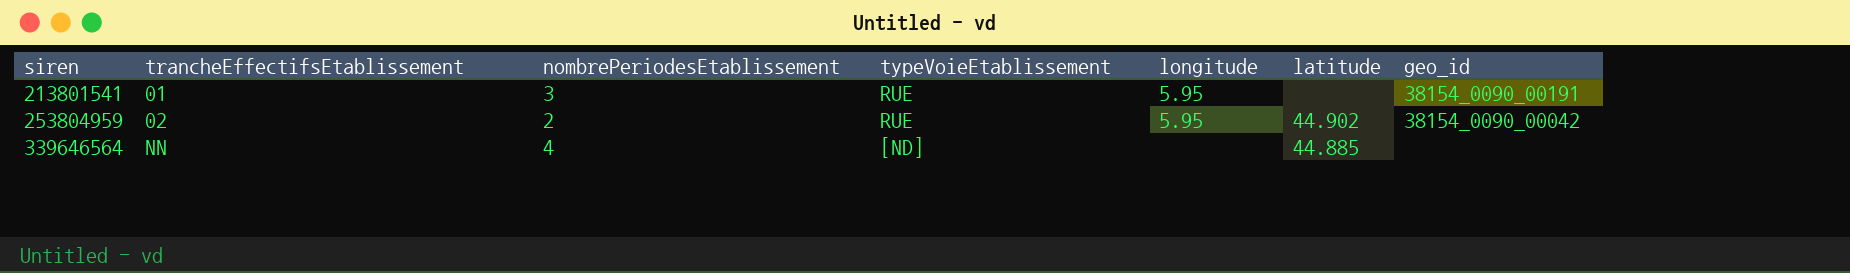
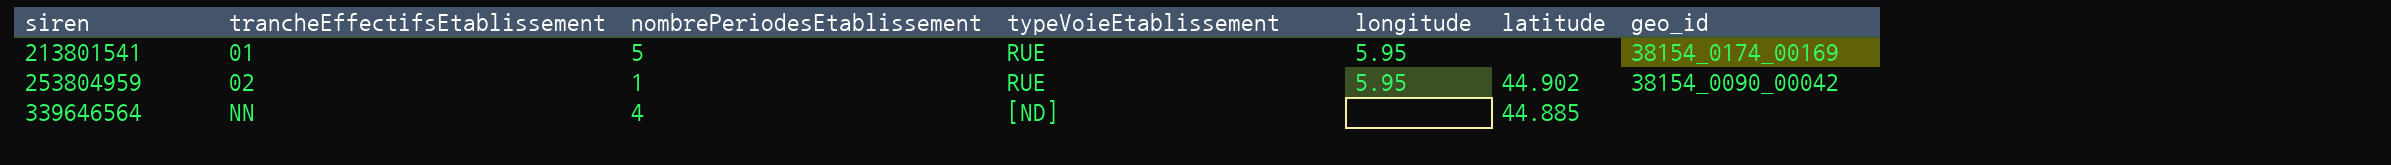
213801541 | nombrePeriodesEtablissement: 3 -> 5
213801541 | geo_id: 38154_0090_00191 -> 38154_0174_00169
253804959 | nombrePeriodesEtablissement: 2 -> 1

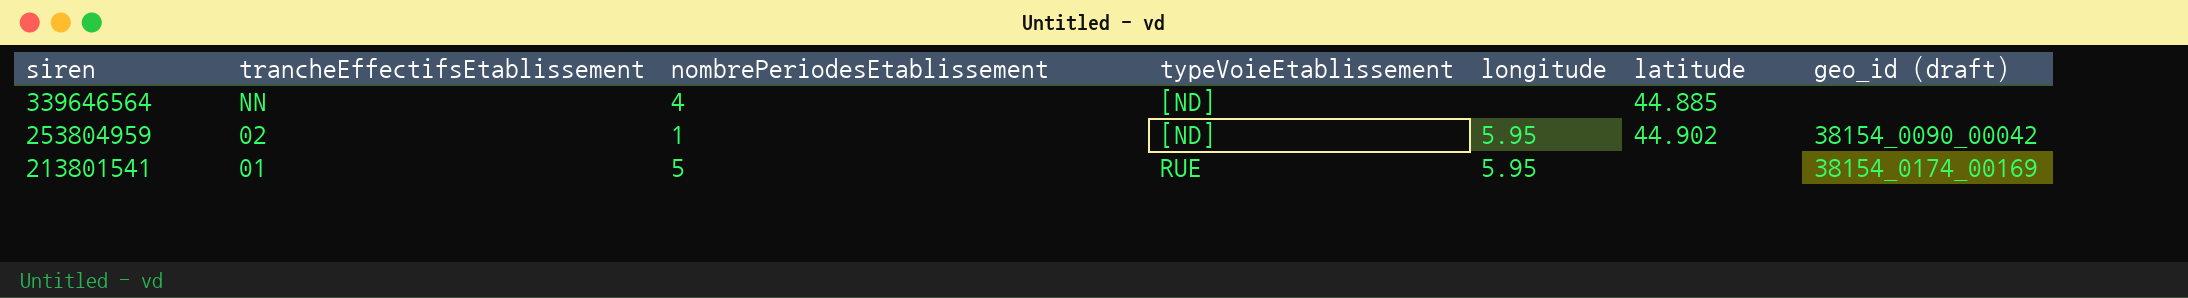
row order: siren ascending -> siren descending
column name: geo_id -> geo_id (draft)
253804959 | typeVoieEtablissement: RUE -> [ND]

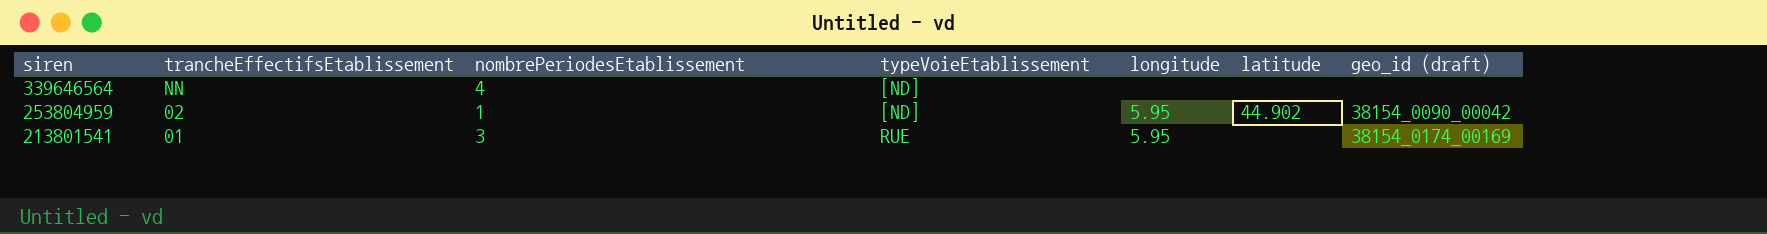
339646564 | latitude: 44.885 -> none
213801541 | nombrePeriodesEtablissement: 5 -> 3

